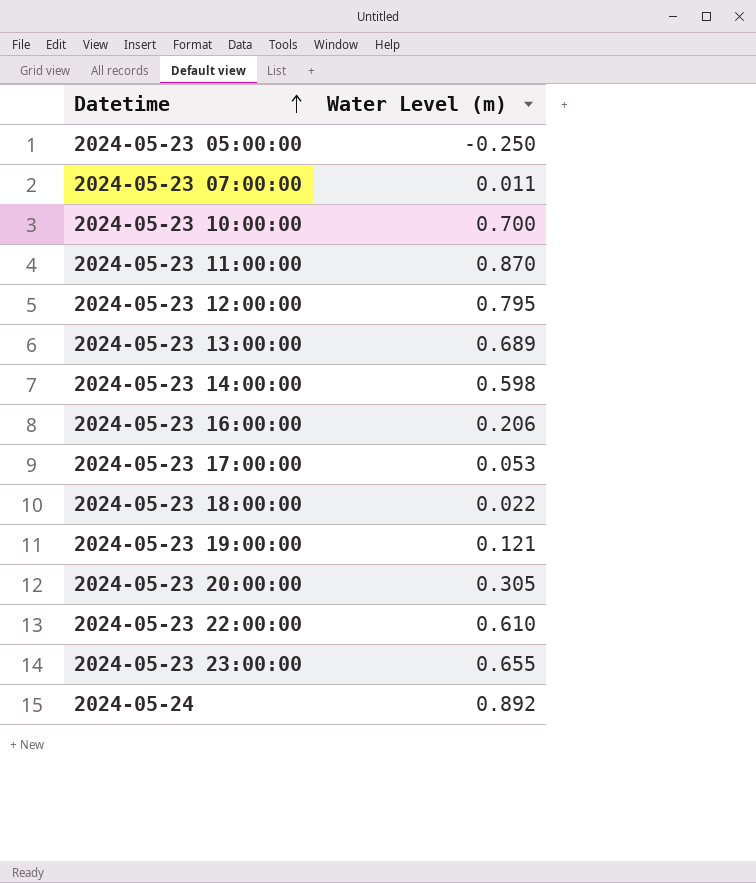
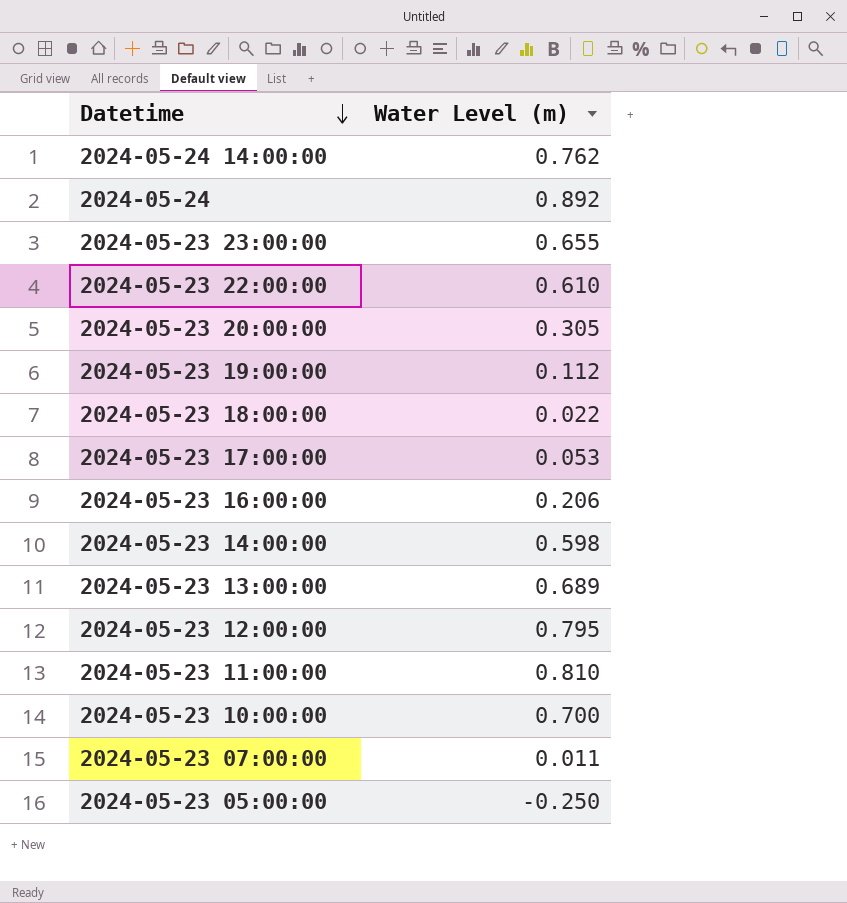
row order: Datetime ascending -> Datetime descending
row 2024-05-24 14:00:00: none -> 0.762
2024-05-23 19:00:00 | Water Level (m): 0.121 -> 0.112
2024-05-23 11:00:00 | Water Level (m): 0.870 -> 0.810

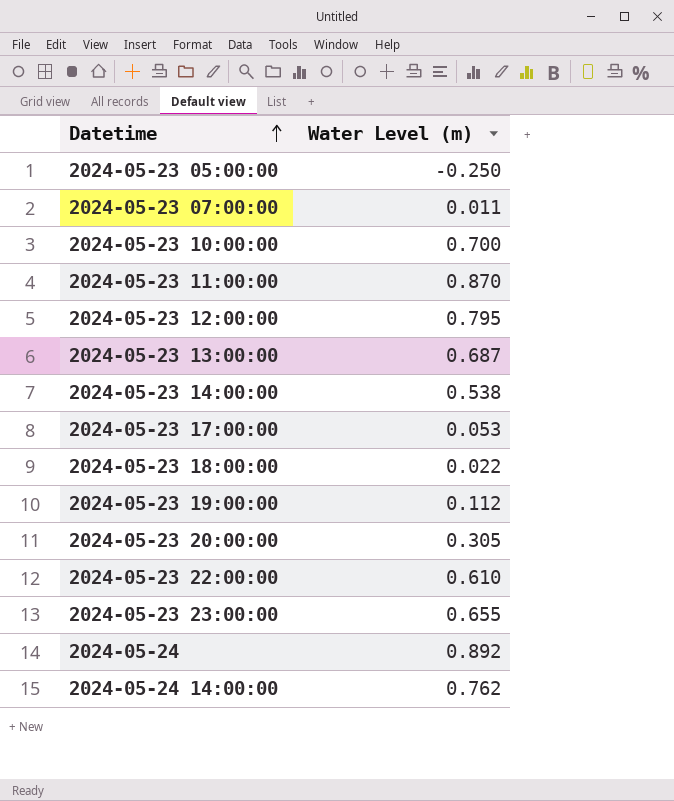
row order: Datetime descending -> Datetime ascending
row 2024-05-23 16:00:00: 0.206 -> none
2024-05-23 11:00:00 | Water Level (m): 0.810 -> 0.870
2024-05-23 13:00:00 | Water Level (m): 0.689 -> 0.687
2024-05-23 14:00:00 | Water Level (m): 0.598 -> 0.538

